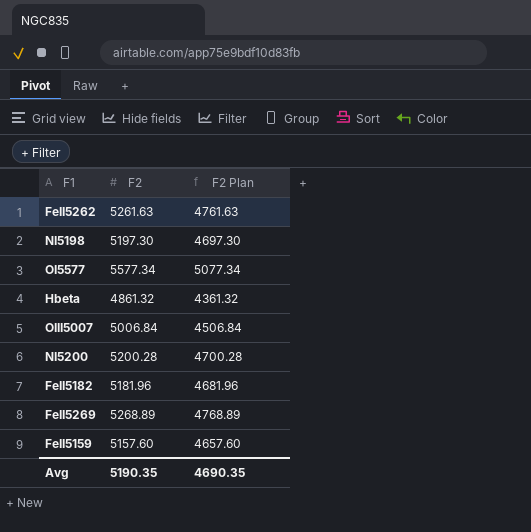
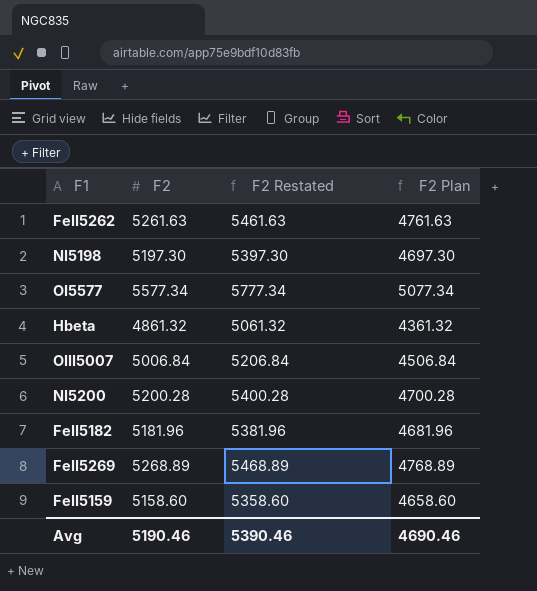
column F2 Restated | formula: none -> [F2] + 200
FeII5159 | F2: 5157.60 -> 5158.60
FeII5159 | F2 Plan: 4657.60 -> 4658.60
Avg | F2: 5190.35 -> 5190.46
Avg | F2 Plan: 4690.35 -> 4690.46

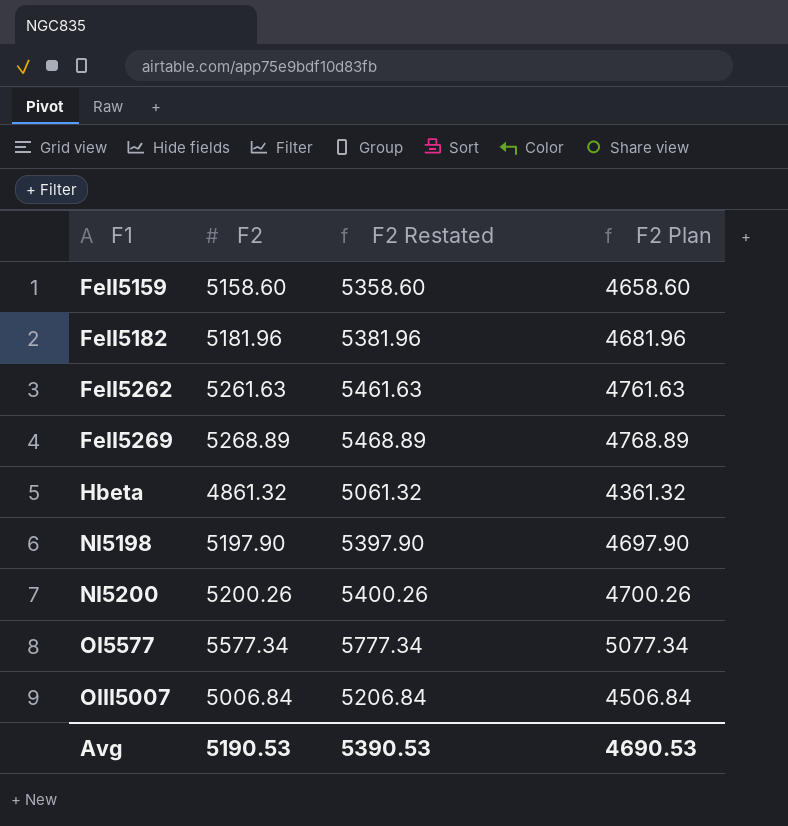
row order: none -> F1 ascending
NI5198 | F2: 5197.30 -> 5197.90
NI5198 | F2 Restated: 5397.30 -> 5397.90
NI5198 | F2 Plan: 4697.30 -> 4697.90
NI5200 | F2: 5200.28 -> 5200.26
NI5200 | F2 Restated: 5400.28 -> 5400.26
NI5200 | F2 Plan: 4700.28 -> 4700.26
Avg | F2: 5190.46 -> 5190.53
Avg | F2 Restated: 5390.46 -> 5390.53
Avg | F2 Plan: 4690.46 -> 4690.53

